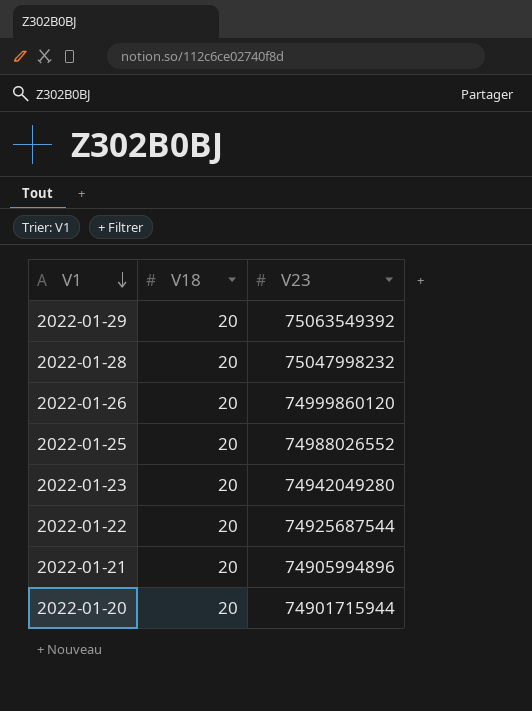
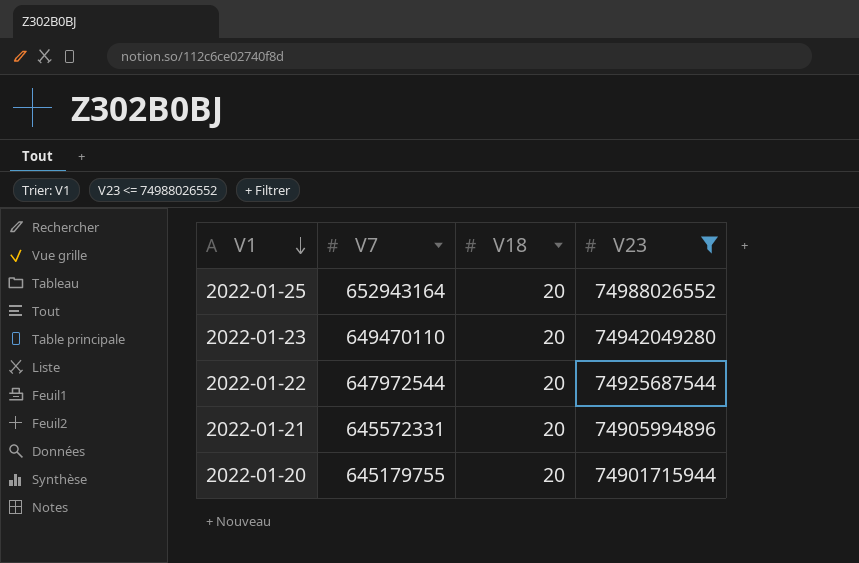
filter: none -> V23 <= 74988026552
column V7 | position: none -> 2

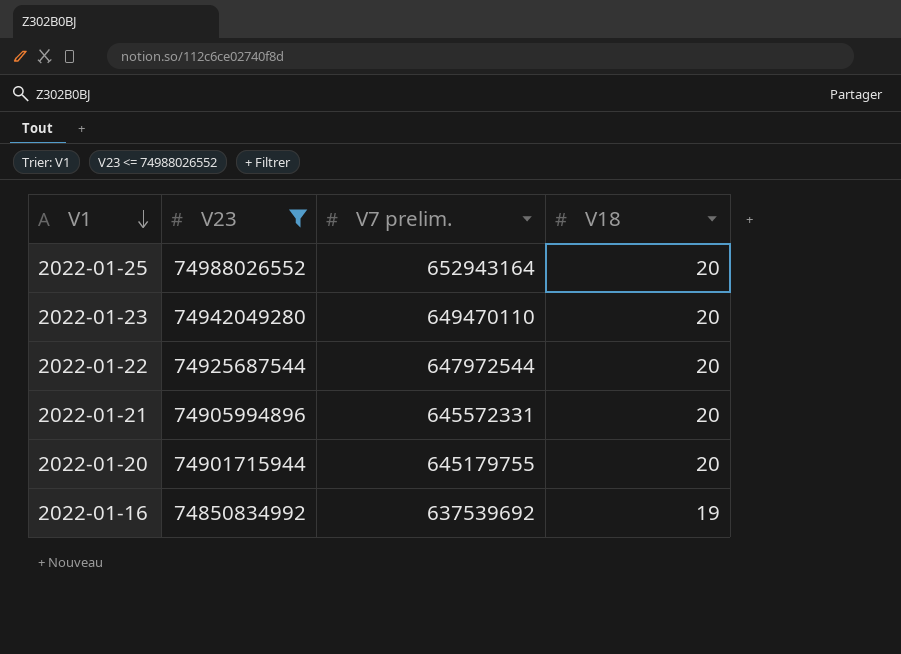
column V23 | position: 4 -> 2
column name: V7 -> V7 prelim.
row 2022-01-16: none -> 74850834992 | 637539692 | 19

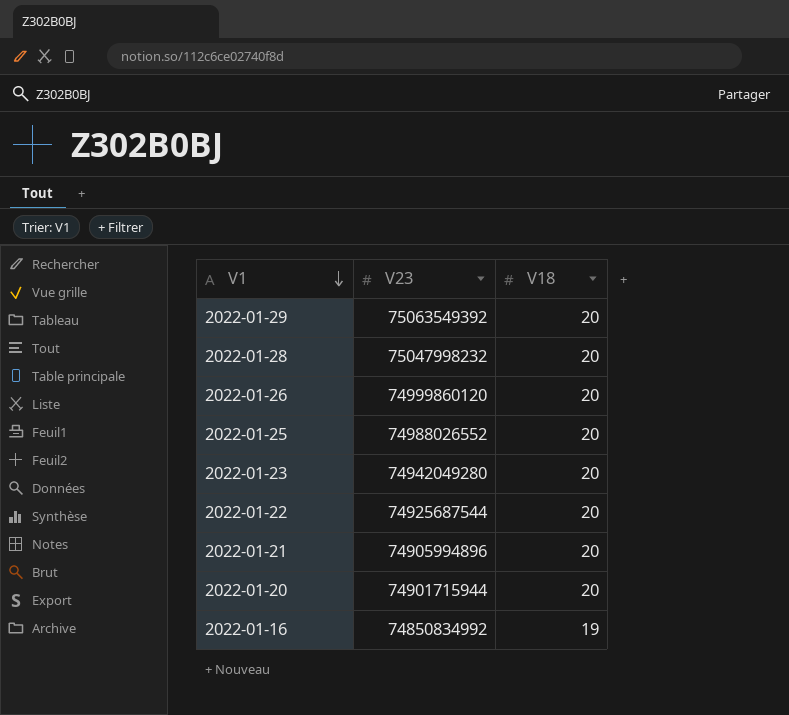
filter: V23 <= 74988026552 -> none
column V7 prelim. | position: 3 -> none

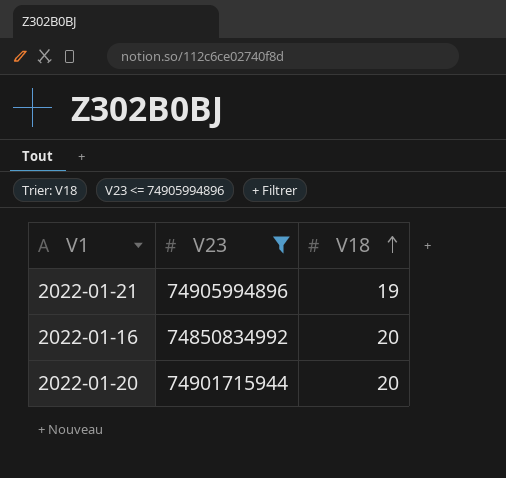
filter: none -> V23 <= 74905994896
row order: V1 descending -> V18 ascending
2022-01-21 | V18: 20 -> 19
2022-01-16 | V18: 19 -> 20

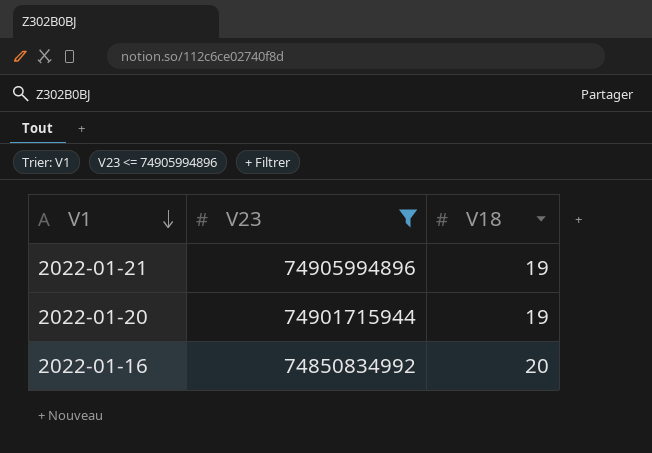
row order: V18 ascending -> V1 descending
2022-01-20 | V18: 20 -> 19

